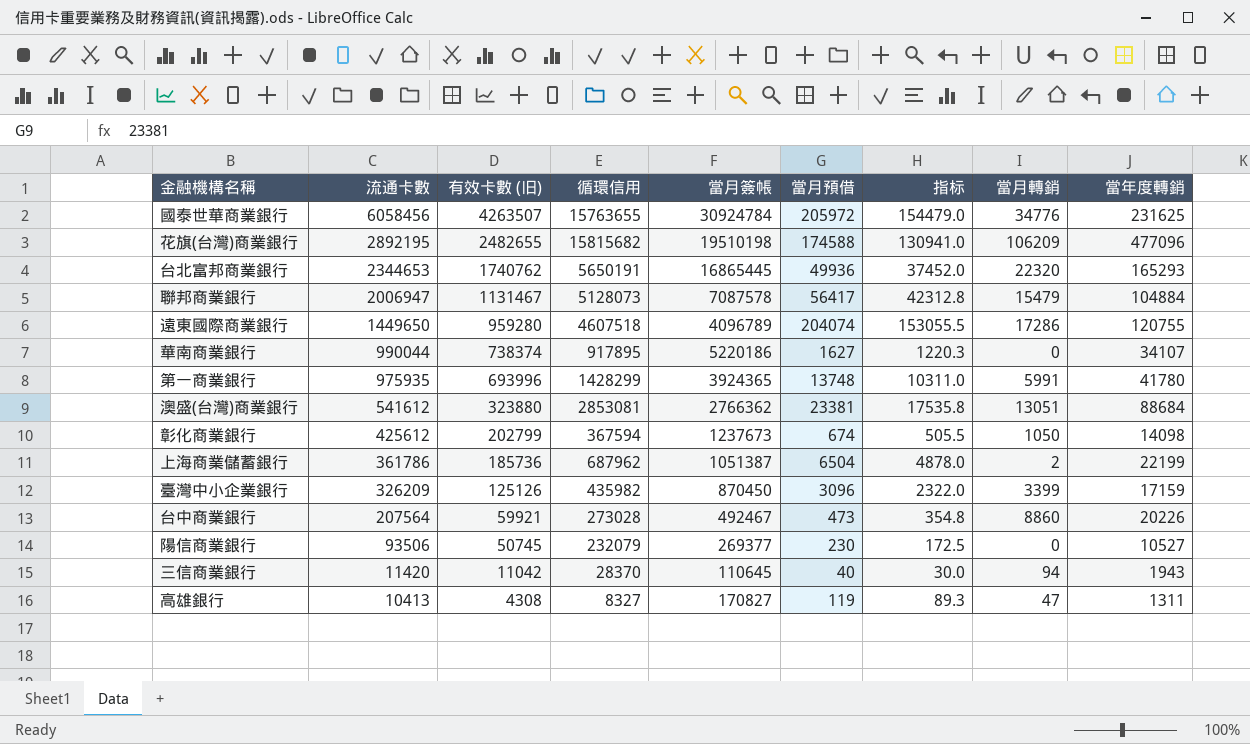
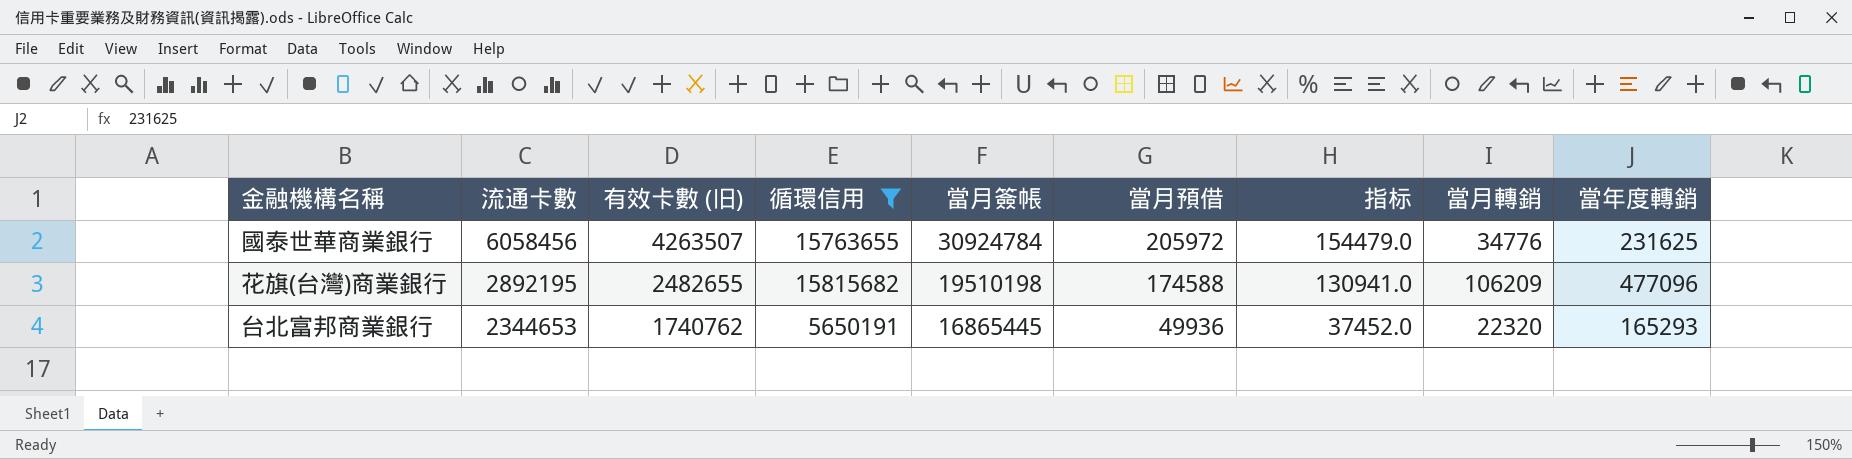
filter: none -> 循環信用 >= 5650191

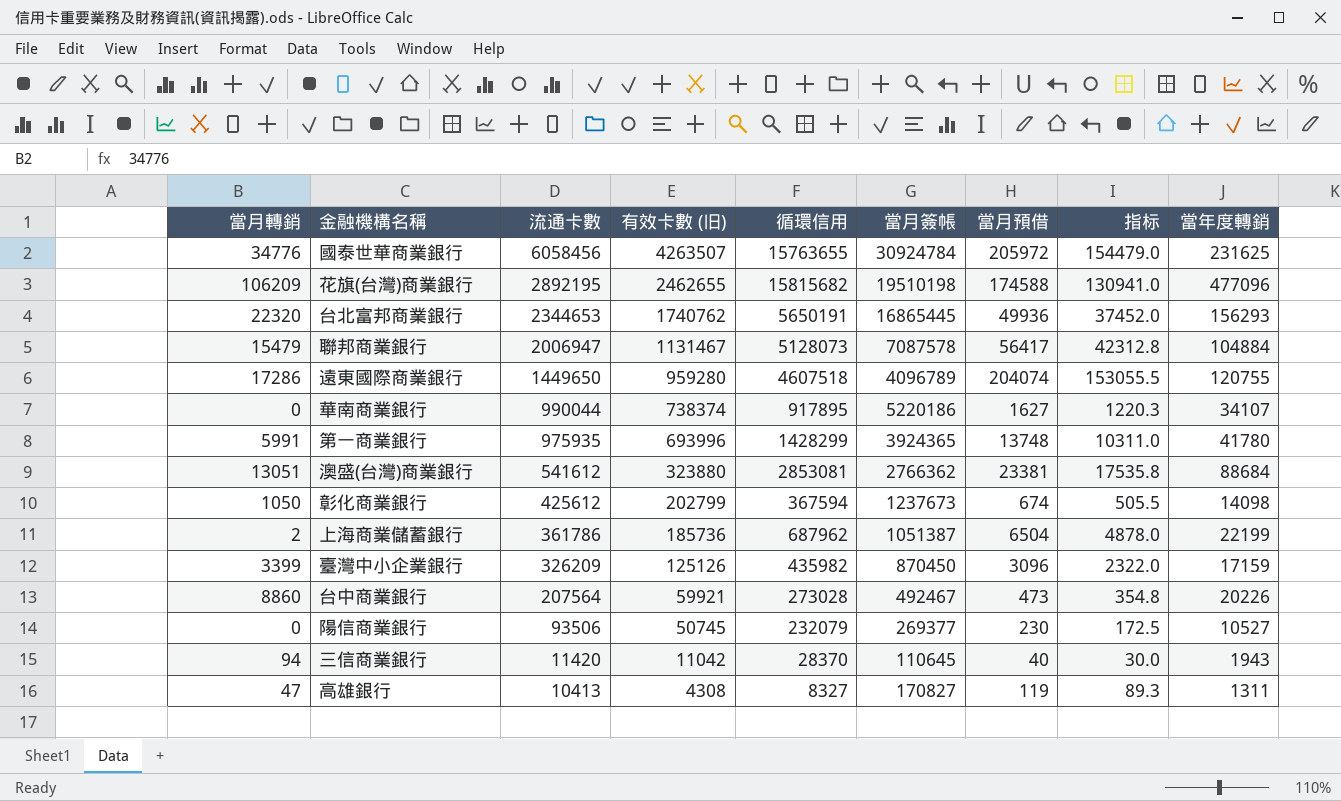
filter: 循環信用 >= 5650191 -> none
column 當月轉銷 | position: 8 -> 1
花旗(台灣)商業銀行 | 有效卡數 (旧): 2482655 -> 2462655
台北富邦商業銀行 | 當年度轉銷: 165293 -> 156293

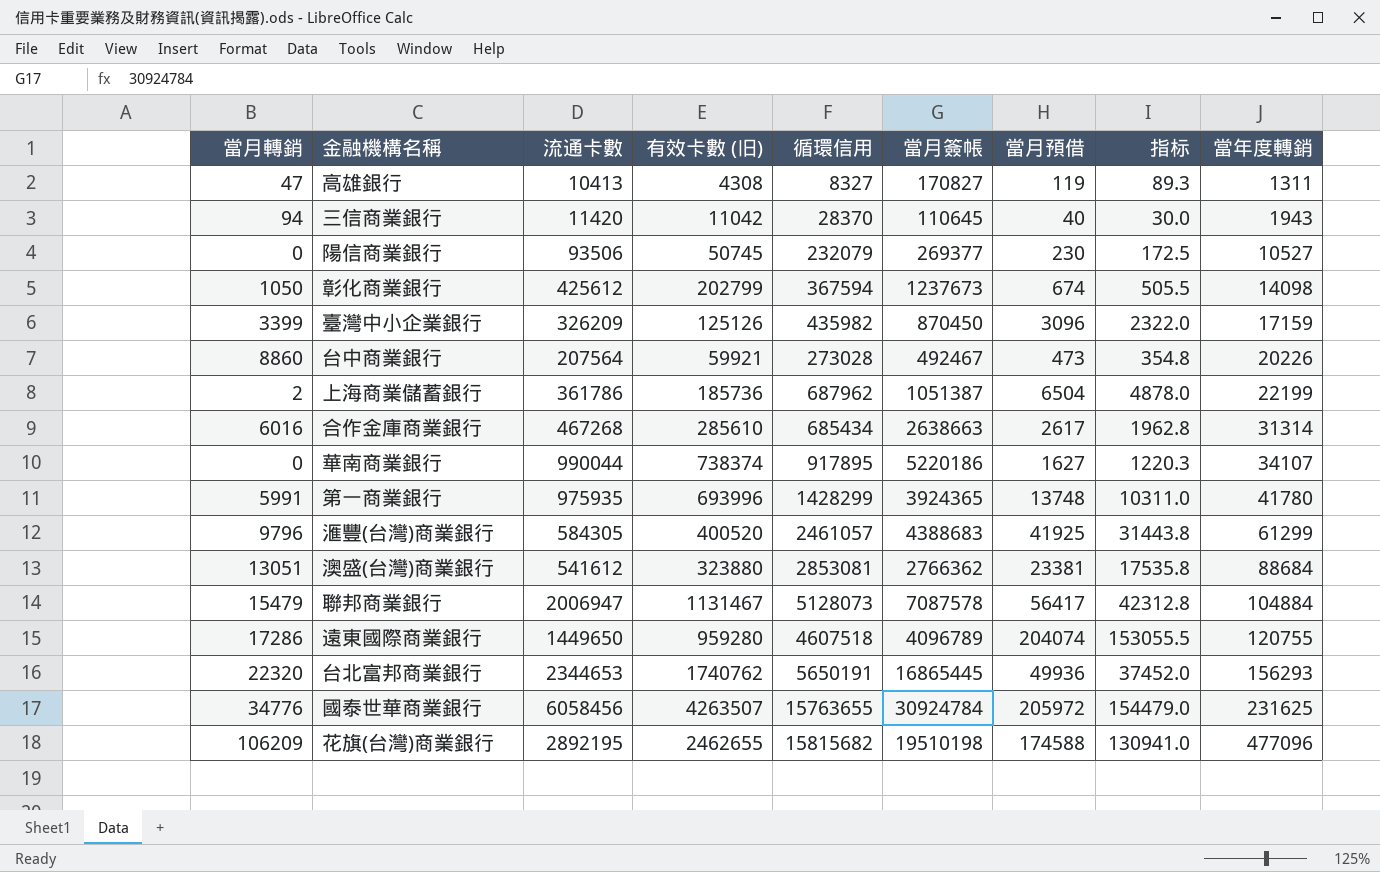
row order: 流通卡數 descending -> 當年度轉銷 ascending
row 合作金庫商業銀行: none -> 6016 | 467268 | 285610 | 685434 | 2638663 | 2617 | 1962.8 | 31314
row 滙豐(台灣)商業銀行: none -> 9796 | 584305 | 400520 | 2461057 | 4388683 | 41925 | 31443.8 | 61299

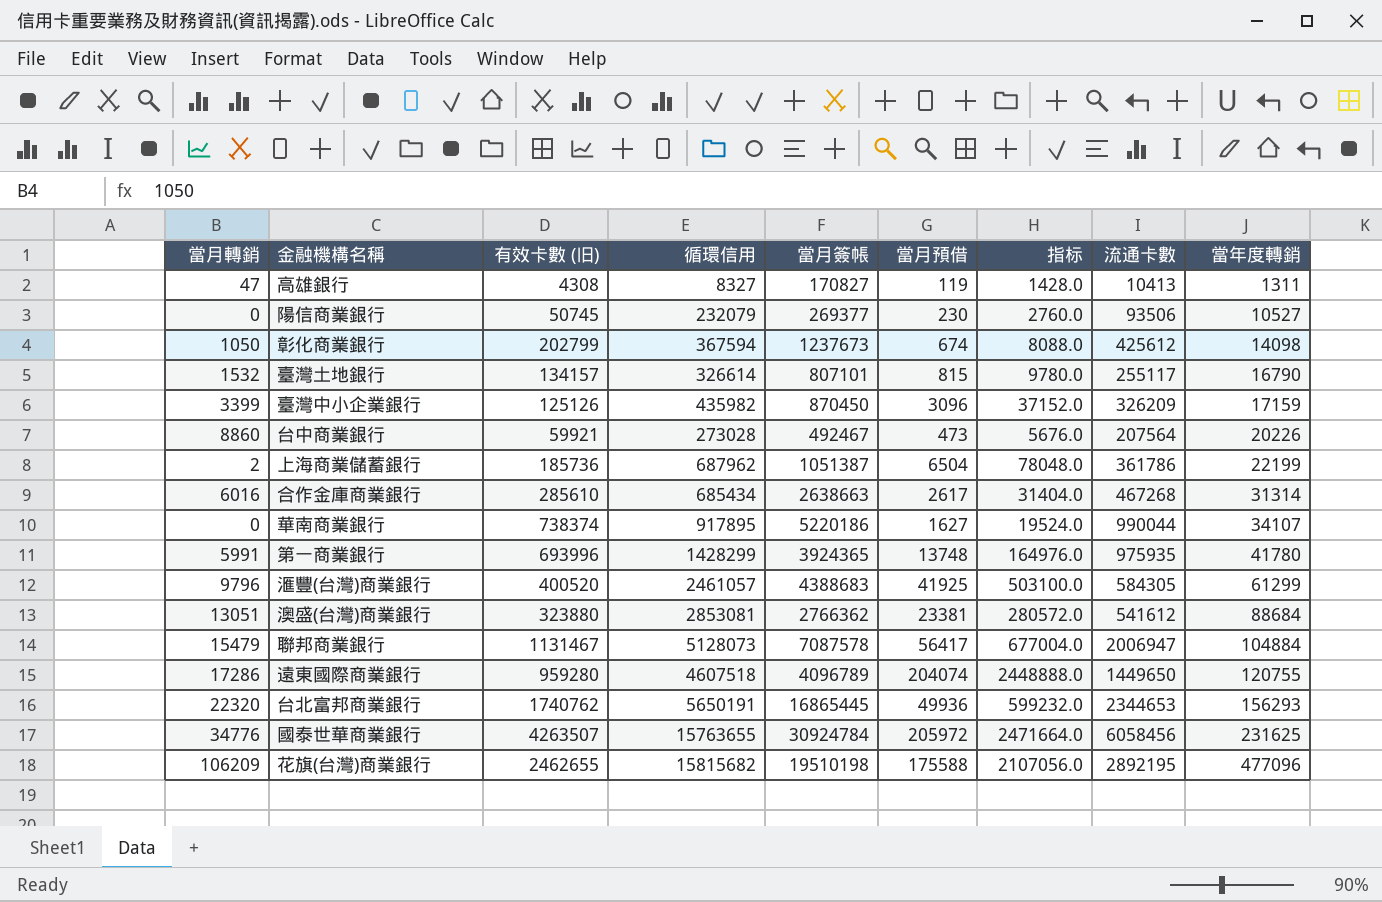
column 指标 | formula: [當月預借] * 0.75 -> [當月預借] * 12
column 流通卡數 | position: 3 -> 8
row 三信商業銀行: 94 | 11420 | 11042 | 28370 | 110645 | 40 | 30.0 | 1943 -> none
row 臺灣土地銀行: none -> 1532 | 134157 | 326614 | 807101 | 815 | 9780.0 | 255117 | 16790
花旗(台灣)商業銀行 | 當月預借: 174588 -> 175588

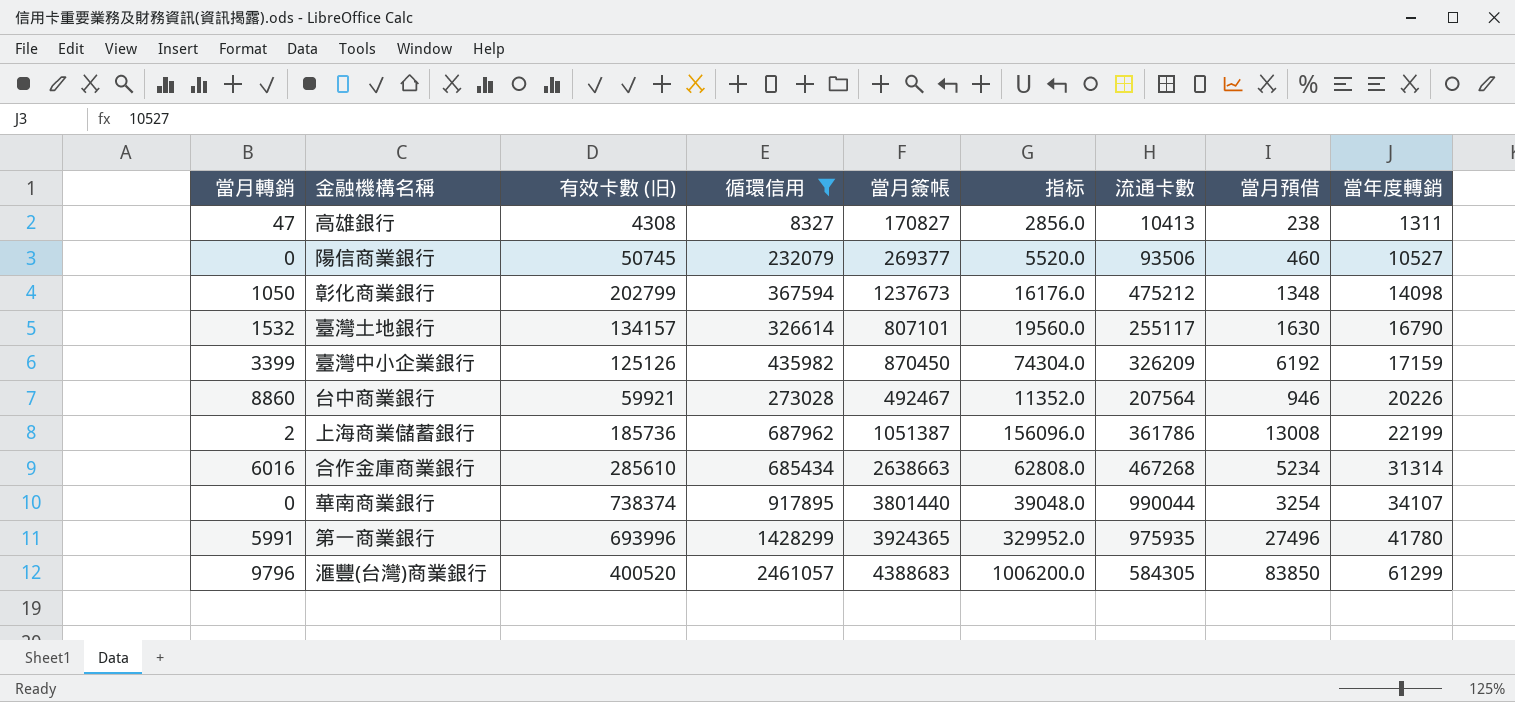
filter: none -> 循環信用 <= 2461057
column 當月預借 | position: 6 -> 8
高雄銀行 | 指标: 1428.0 -> 2856.0
高雄銀行 | 當月預借: 119 -> 238
陽信商業銀行 | 指标: 2760.0 -> 5520.0
陽信商業銀行 | 當月預借: 230 -> 460
彰化商業銀行 | 指标: 8088.0 -> 16176.0
彰化商業銀行 | 流通卡數: 425612 -> 475212
彰化商業銀行 | 當月預借: 674 -> 1348
臺灣土地銀行 | 指标: 9780.0 -> 19560.0
臺灣土地銀行 | 當月預借: 815 -> 1630
臺灣中小企業銀行 | 指标: 37152.0 -> 74304.0
臺灣中小企業銀行 | 當月預借: 3096 -> 6192
台中商業銀行 | 指标: 5676.0 -> 11352.0
台中商業銀行 | 當月預借: 473 -> 946
上海商業儲蓄銀行 | 指标: 78048.0 -> 156096.0
上海商業儲蓄銀行 | 當月預借: 6504 -> 13008
合作金庫商業銀行 | 指标: 31404.0 -> 62808.0
合作金庫商業銀行 | 當月預借: 2617 -> 5234
華南商業銀行 | 當月簽帳: 5220186 -> 3801440
華南商業銀行 | 指标: 19524.0 -> 39048.0
華南商業銀行 | 當月預借: 1627 -> 3254
第一商業銀行 | 指标: 164976.0 -> 329952.0
第一商業銀行 | 當月預借: 13748 -> 27496
滙豐(台灣)商業銀行 | 指标: 503100.0 -> 1006200.0
滙豐(台灣)商業銀行 | 當月預借: 41925 -> 83850

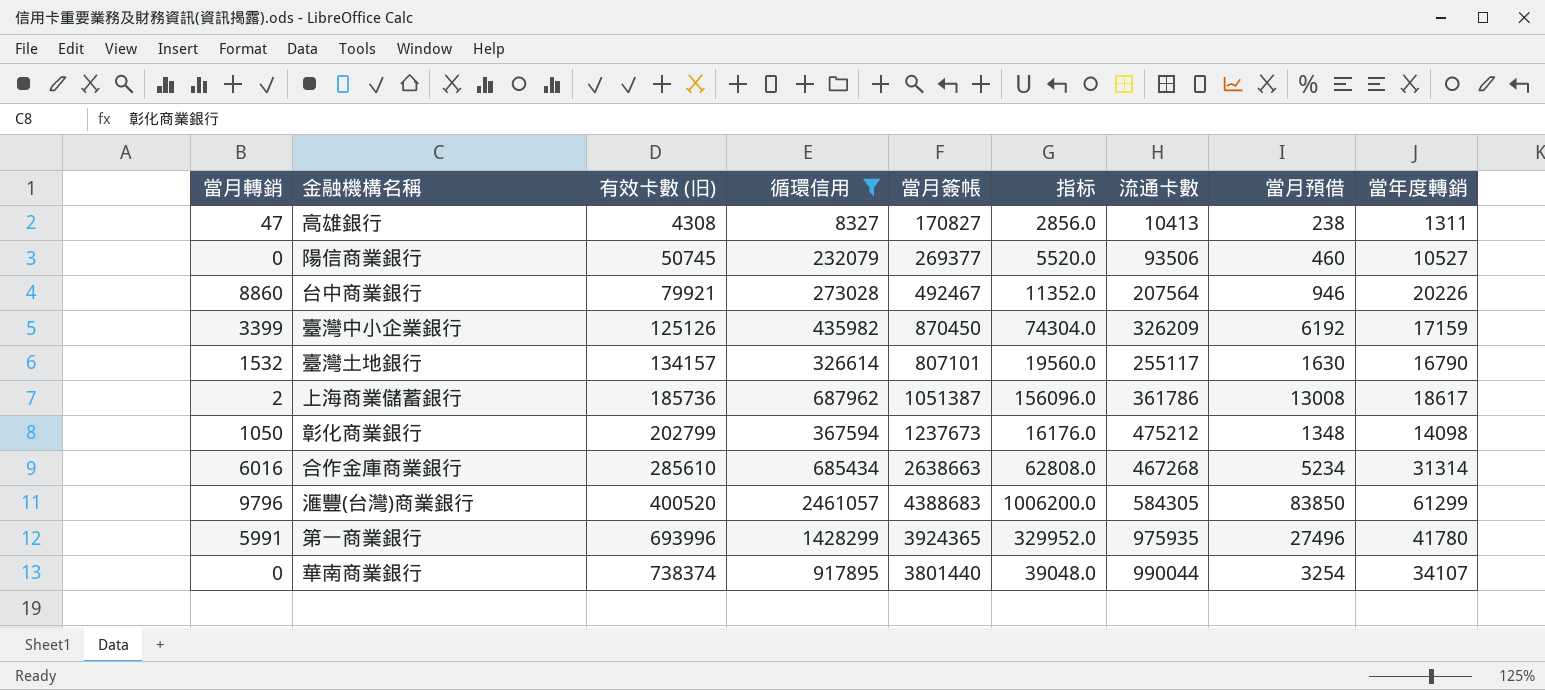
row order: 當年度轉銷 ascending -> 有效卡數 (旧) ascending
台中商業銀行 | 有效卡數 (旧): 59921 -> 79921
上海商業儲蓄銀行 | 當年度轉銷: 22199 -> 18617

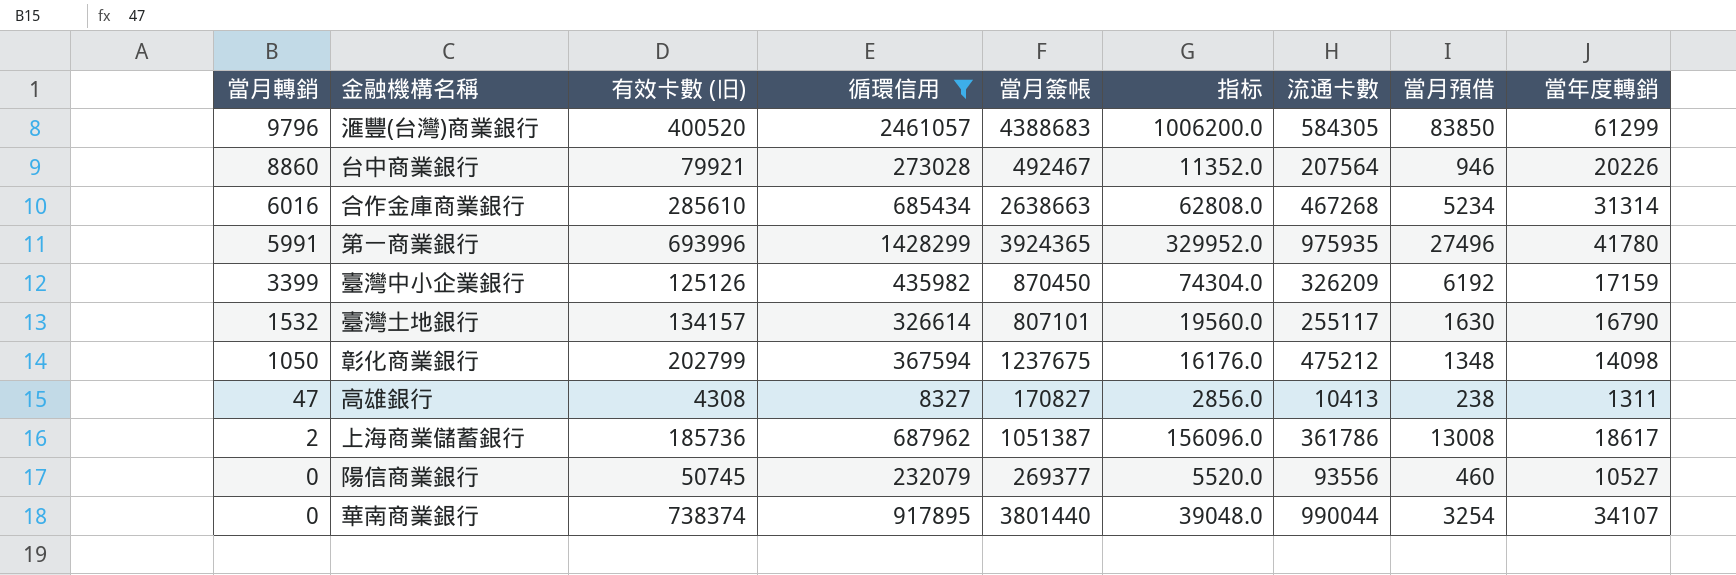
row order: 有效卡數 (旧) ascending -> 當月轉銷 descending
彰化商業銀行 | 當月簽帳: 1237673 -> 1237675
陽信商業銀行 | 流通卡數: 93506 -> 93556

